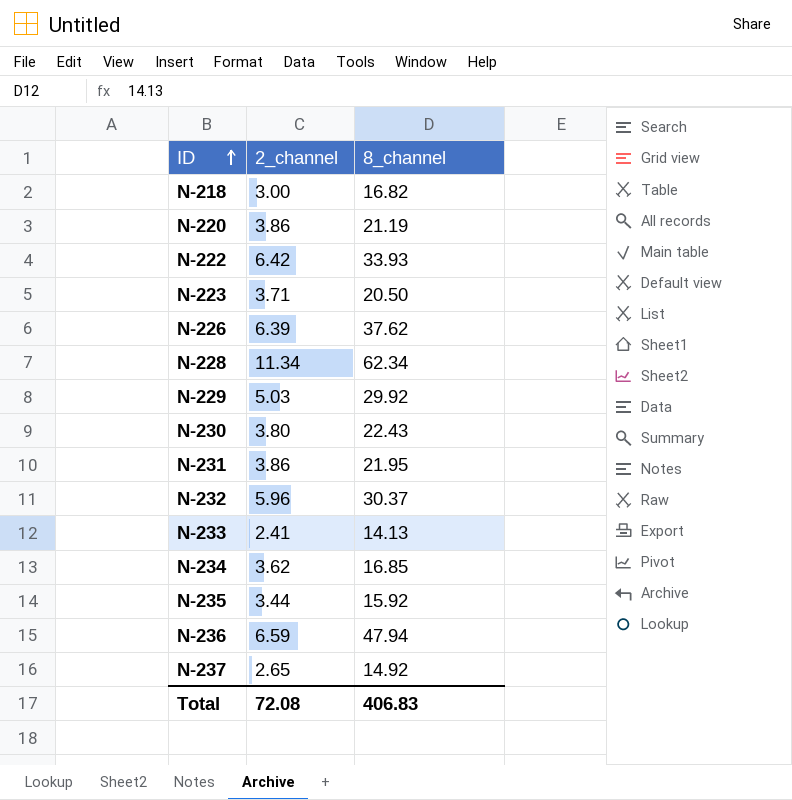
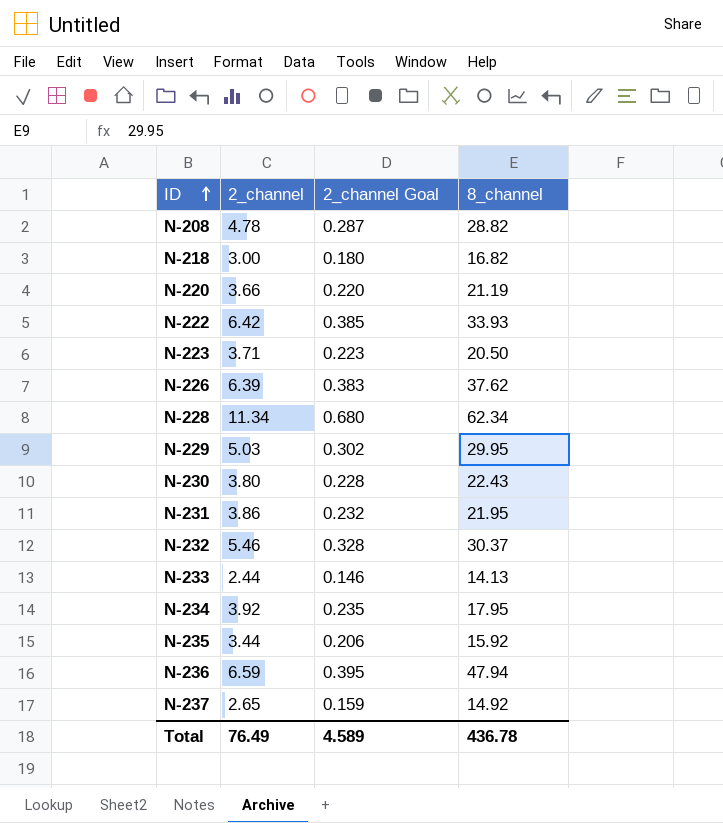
column 2_channel Goal | formula: none -> [2_channel] * 0.06
row N-208: none -> 4.78 | 0.287 | 28.82
N-220 | 2_channel: 3.86 -> 3.66
N-229 | 8_channel: 29.92 -> 29.95
N-232 | 2_channel: 5.96 -> 5.46
N-233 | 2_channel: 2.41 -> 2.44
N-234 | 2_channel: 3.62 -> 3.92
N-234 | 8_channel: 16.85 -> 17.95
Total | 2_channel: 72.08 -> 76.49
Total | 8_channel: 406.83 -> 436.78

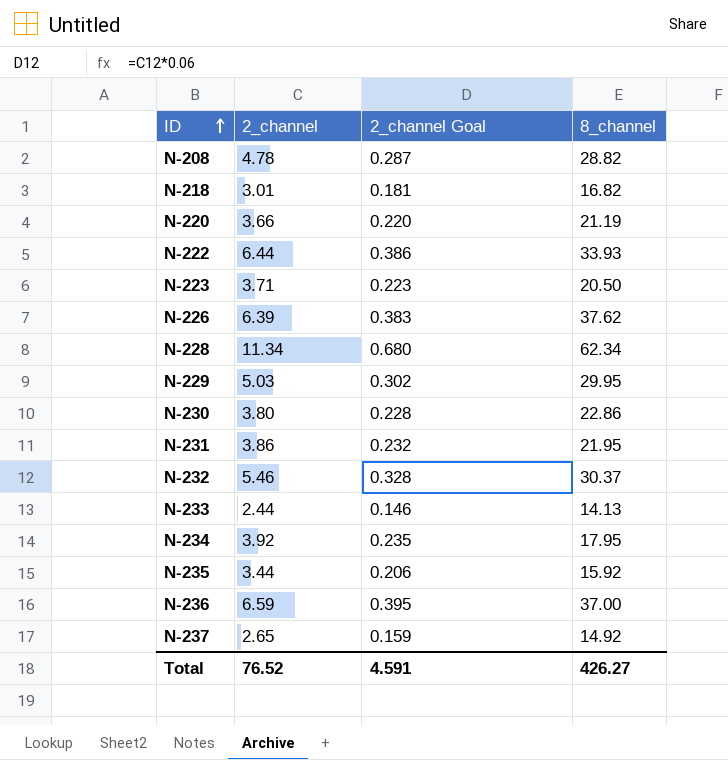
N-218 | 2_channel: 3.00 -> 3.01
N-218 | 2_channel Goal: 0.180 -> 0.181
N-222 | 2_channel: 6.42 -> 6.44
N-222 | 2_channel Goal: 0.385 -> 0.386
N-230 | 8_channel: 22.43 -> 22.86
N-236 | 8_channel: 47.94 -> 37.00
Total | 2_channel: 76.49 -> 76.52
Total | 2_channel Goal: 4.589 -> 4.591
Total | 8_channel: 436.78 -> 426.27

